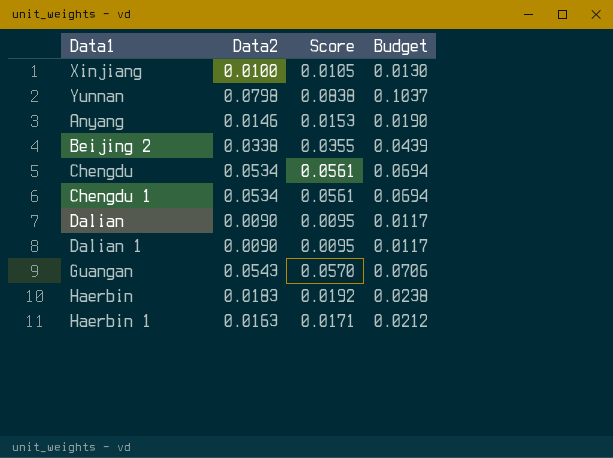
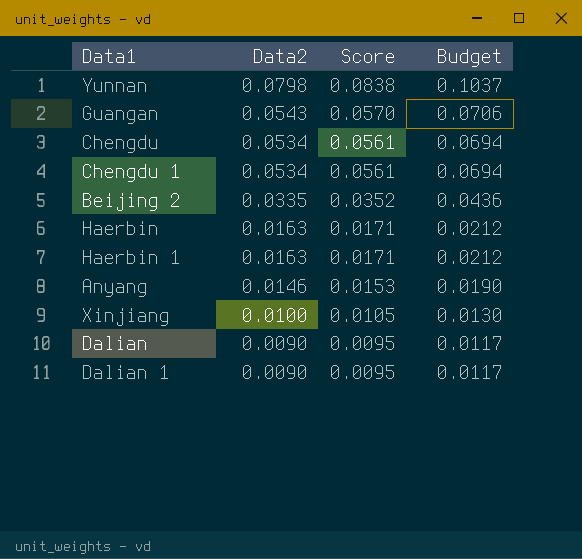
row order: none -> Data2 descending
Beijing 2 | Data2: 0.0338 -> 0.0335
Beijing 2 | Score: 0.0355 -> 0.0352
Beijing 2 | Budget: 0.0439 -> 0.0436
Haerbin | Data2: 0.0183 -> 0.0163
Haerbin | Score: 0.0192 -> 0.0171
Haerbin | Budget: 0.0238 -> 0.0212

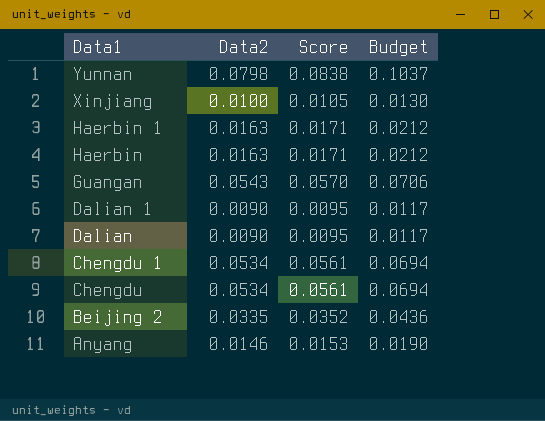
row order: Data2 descending -> Data1 descending

